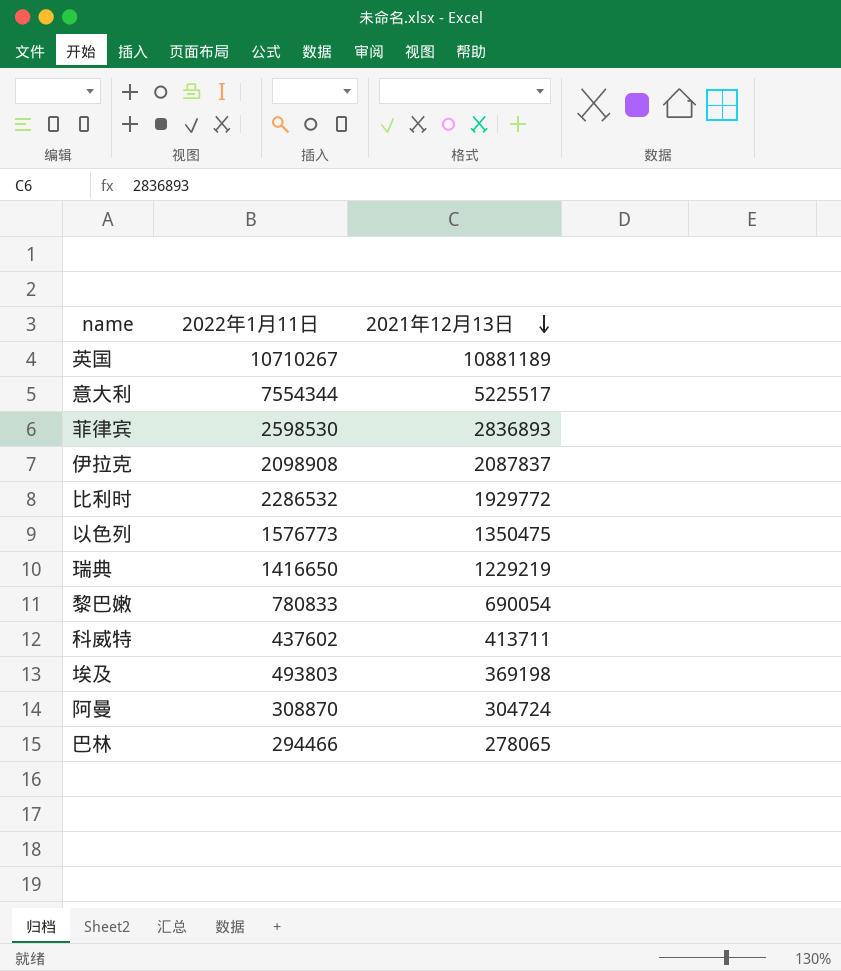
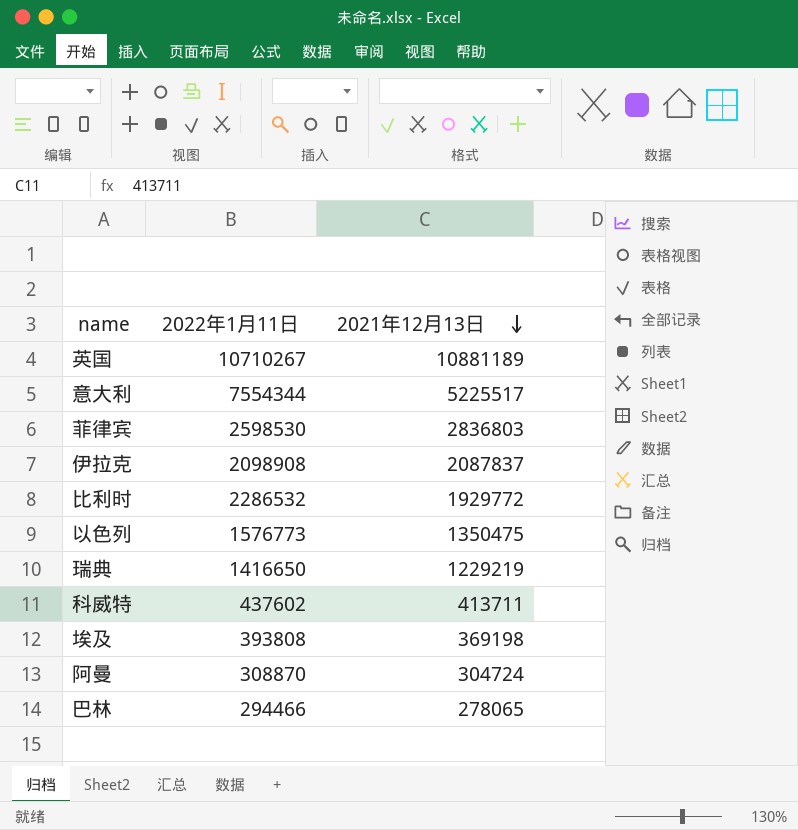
row 黎巴嫩: 780833 | 690054 -> none
菲律宾 | 2021年12月13日: 2836893 -> 2836803
埃及 | 2022年1月11日: 493803 -> 393808

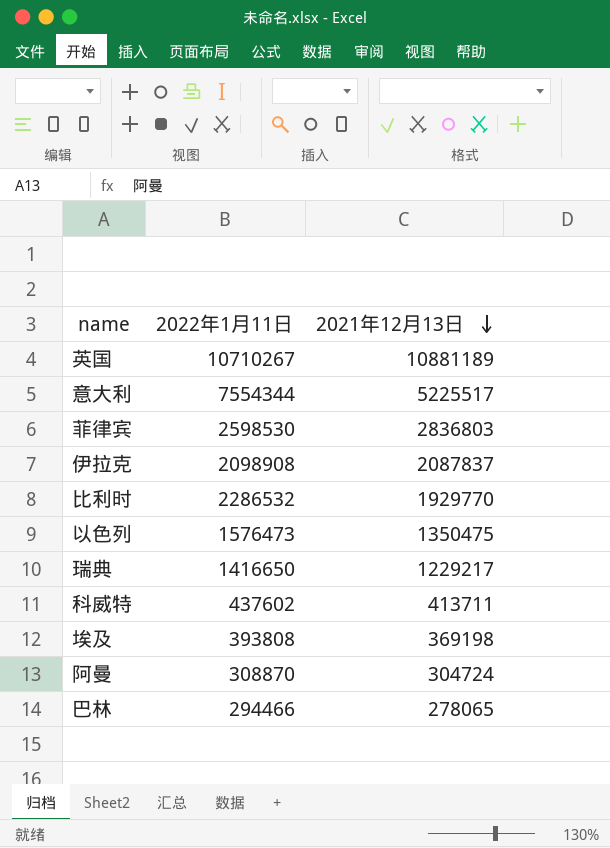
比利时 | 2021年12月13日: 1929772 -> 1929770
以色列 | 2022年1月11日: 1576773 -> 1576473
瑞典 | 2021年12月13日: 1229219 -> 1229217

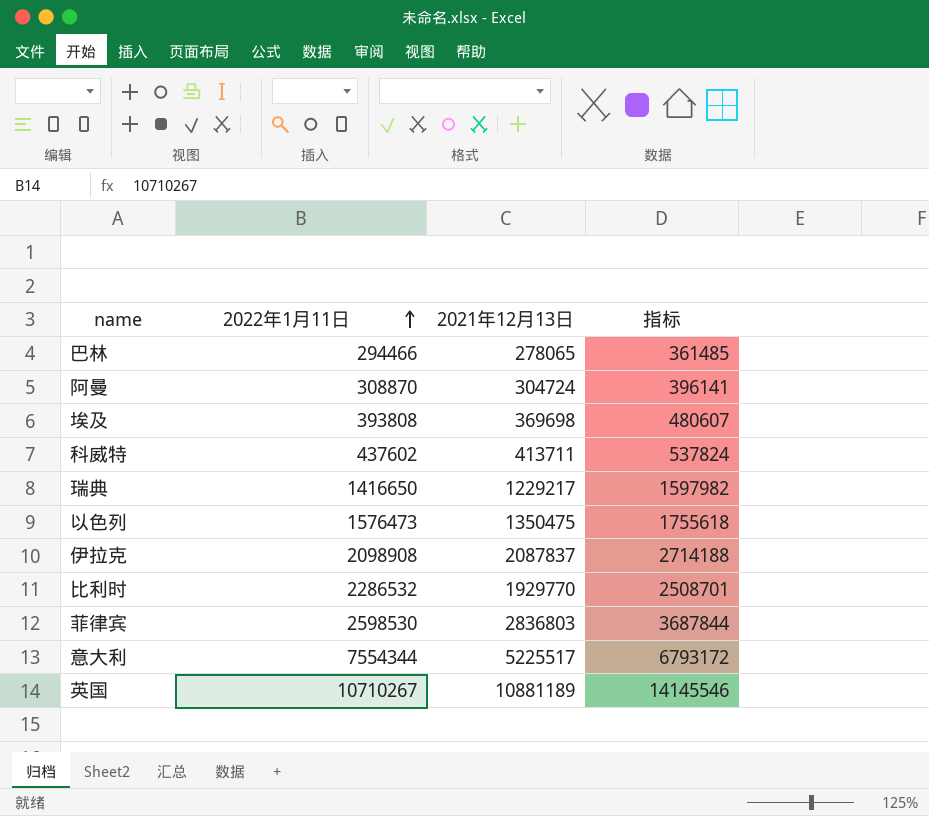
row order: 2021年12月13日 descending -> 2022年1月11日 ascending
column 指标 | formula: none -> [2021年12月13日] * 1.3
埃及 | 2021年12月13日: 369198 -> 369698

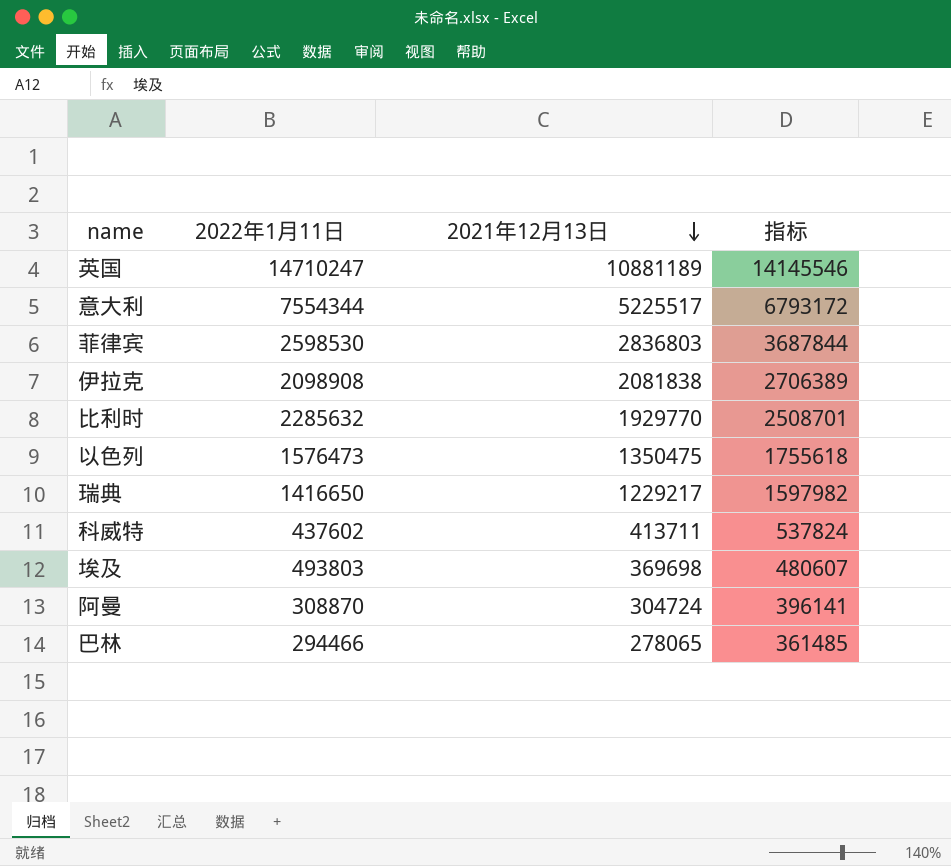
row order: 2022年1月11日 ascending -> 2021年12月13日 descending
英国 | 2022年1月11日: 10710267 -> 14710247
伊拉克 | 2021年12月13日: 2087837 -> 2081838
伊拉克 | 指标: 2714188 -> 2706389
比利时 | 2022年1月11日: 2286532 -> 2285632
埃及 | 2022年1月11日: 393808 -> 493803

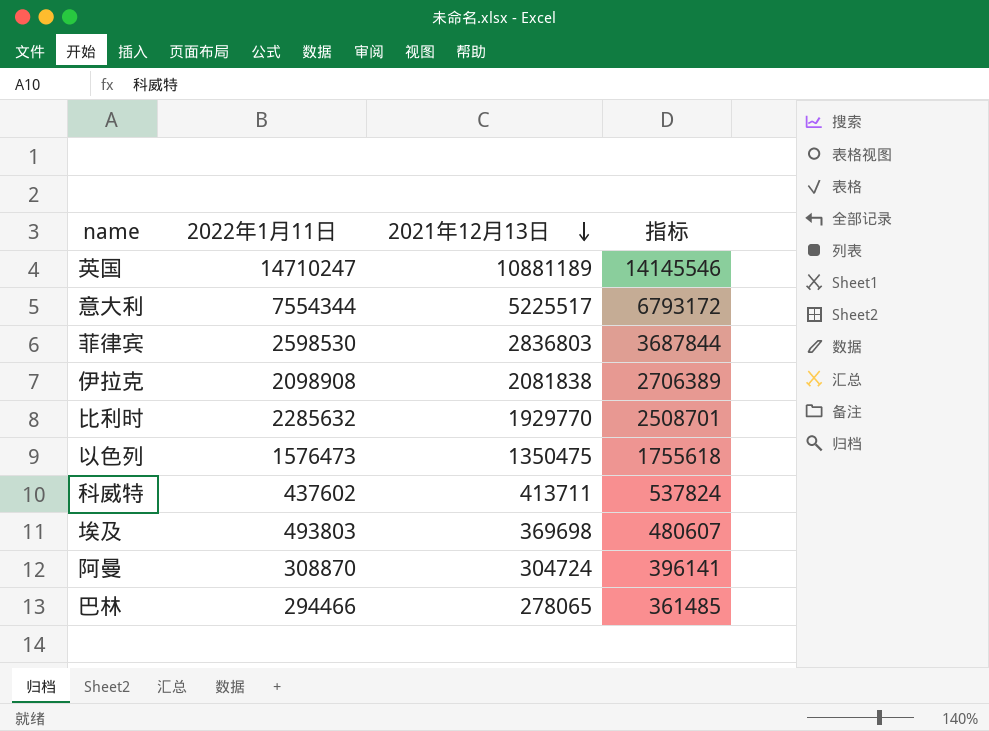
row 瑞典: 1416650 | 1229217 | 1597982 -> none

